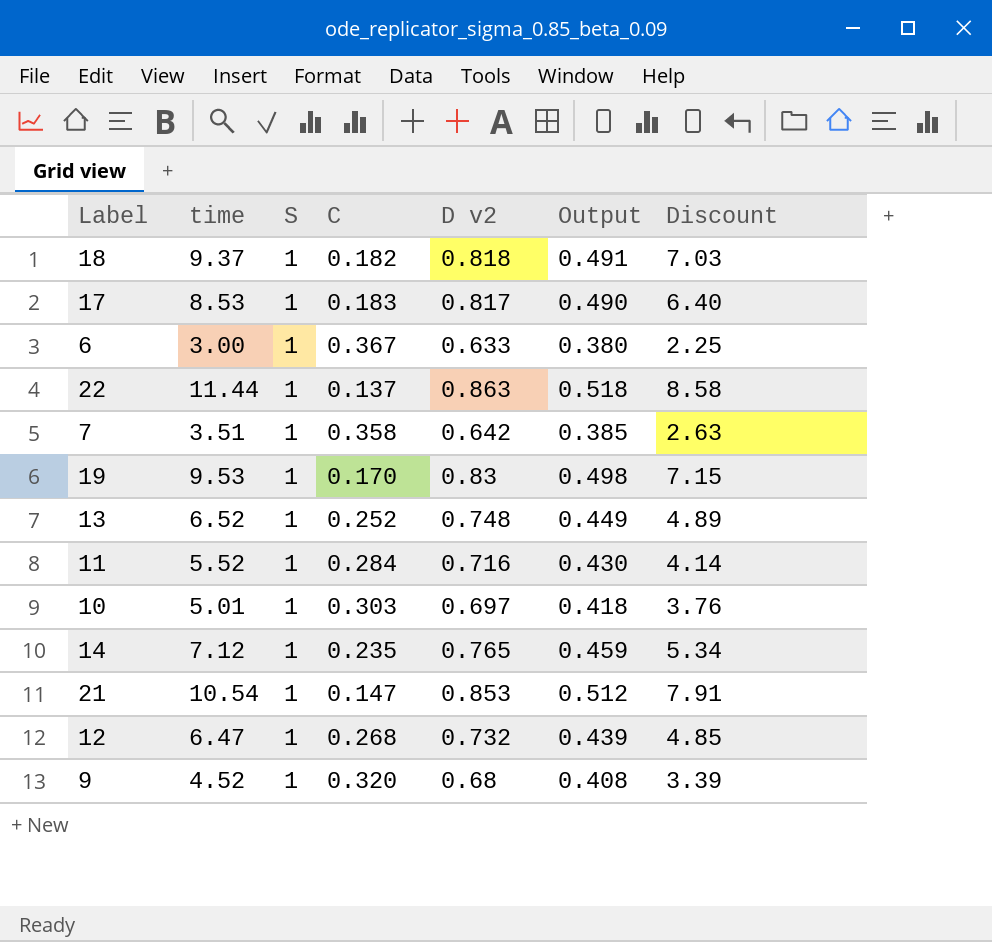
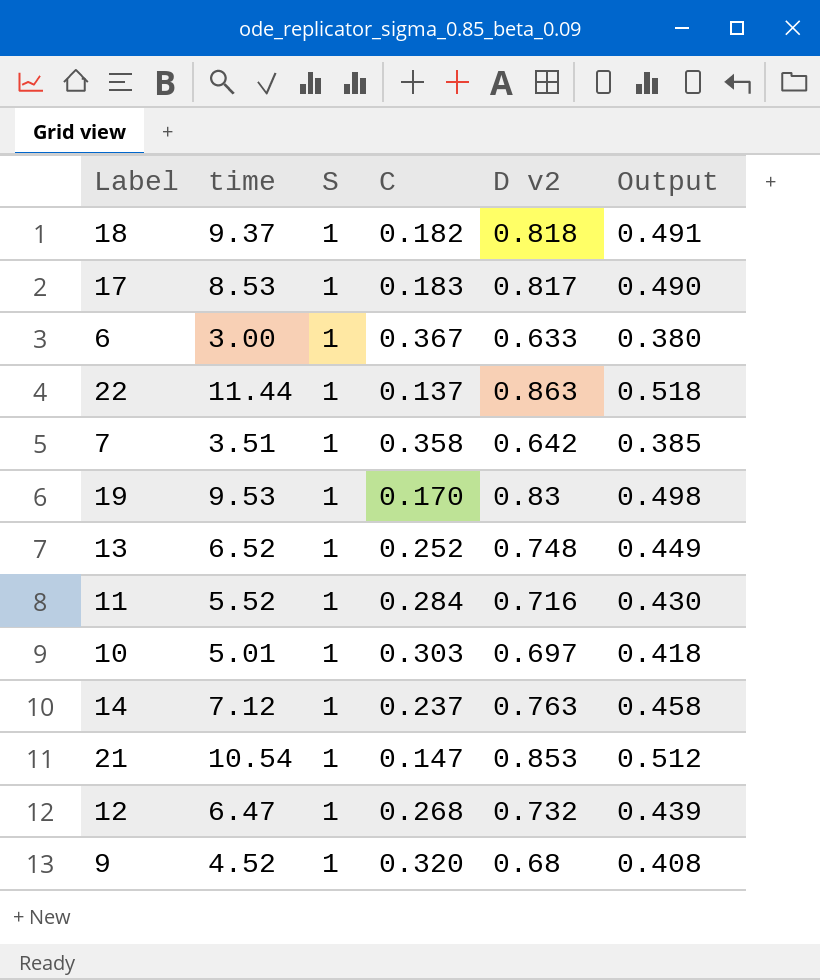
column Discount | formula: [time] * 0.75 -> none
14 | C: 0.235 -> 0.237
14 | D v2: 0.765 -> 0.763
14 | Output: 0.459 -> 0.458

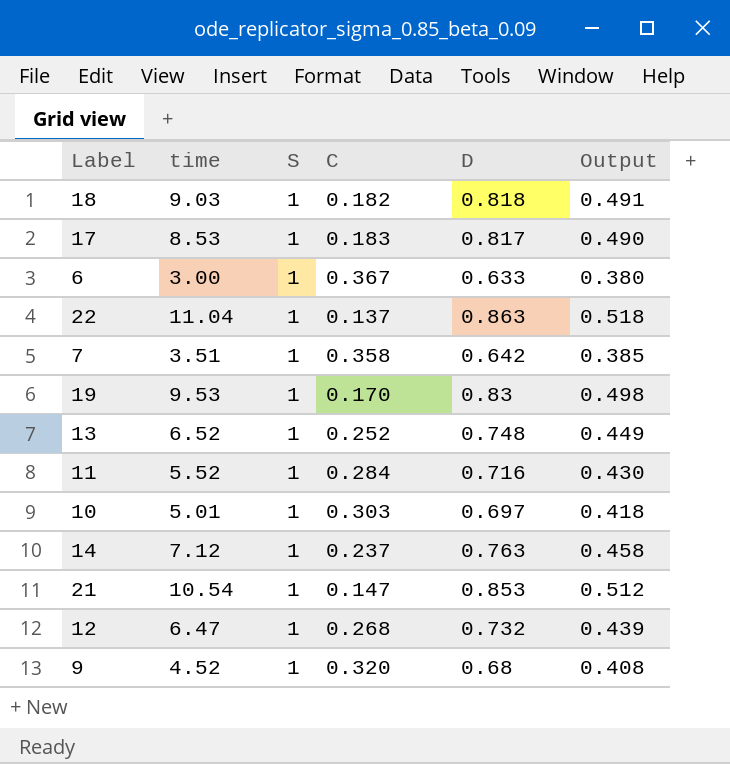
column name: D v2 -> D
18 | time: 9.37 -> 9.03
22 | time: 11.44 -> 11.04

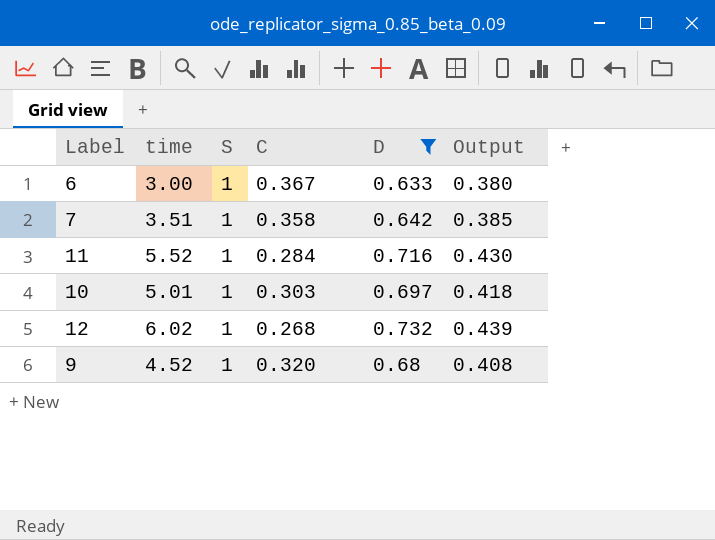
filter: none -> D <= 0.732
12 | time: 6.47 -> 6.02

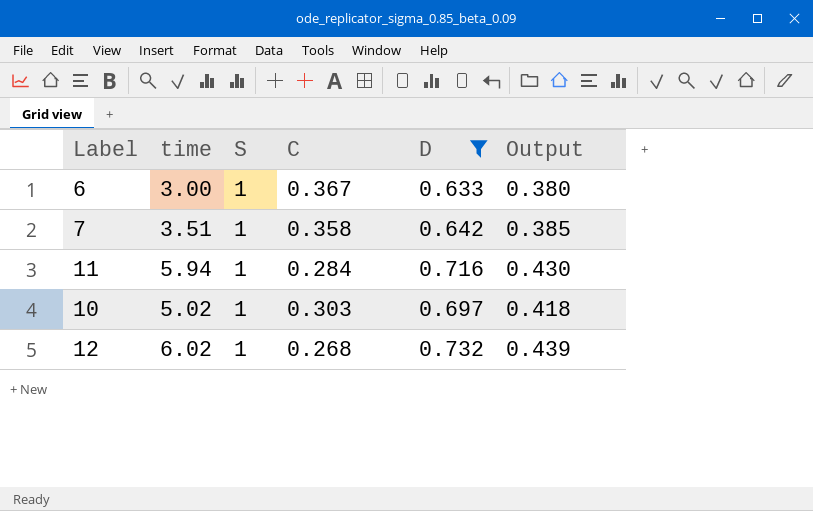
row 9: 4.52 | 1 | 0.320 | 0.68 | 0.408 -> none
11 | time: 5.52 -> 5.94
10 | time: 5.01 -> 5.02

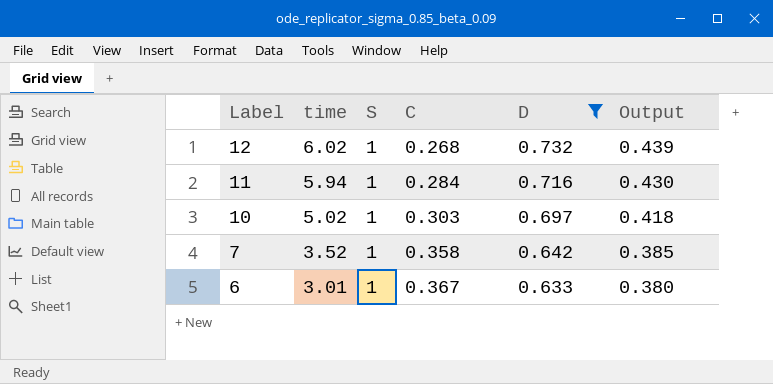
row order: none -> Label descending
7 | time: 3.51 -> 3.52
6 | time: 3.00 -> 3.01

